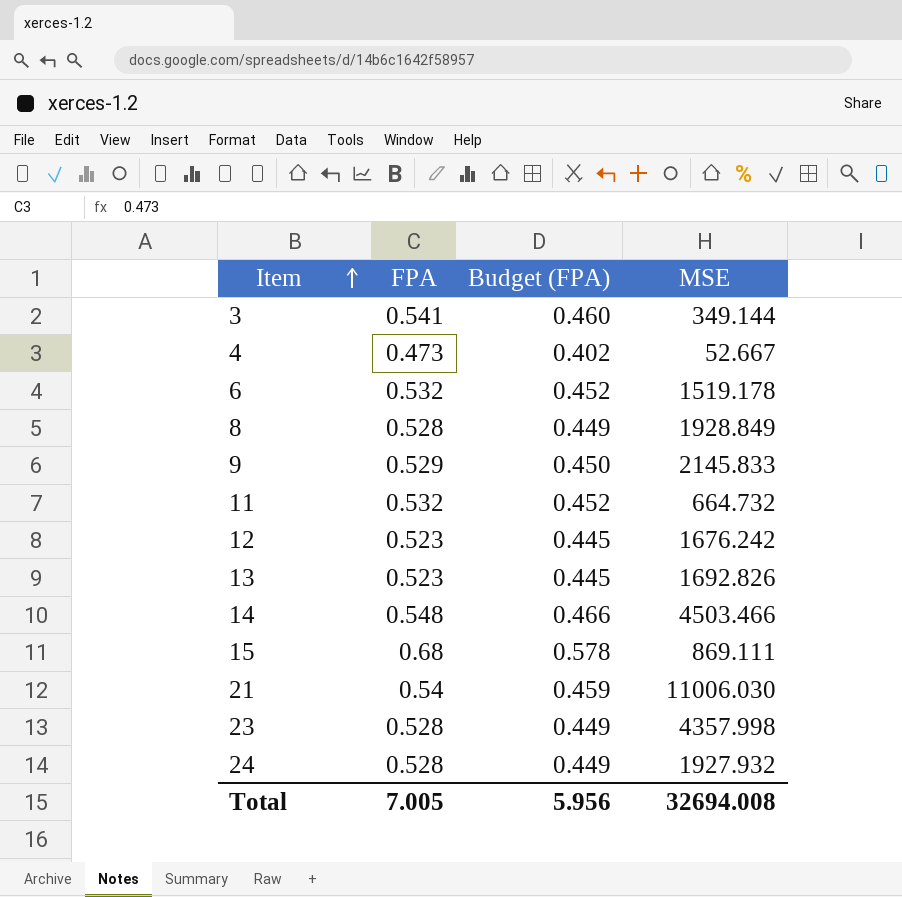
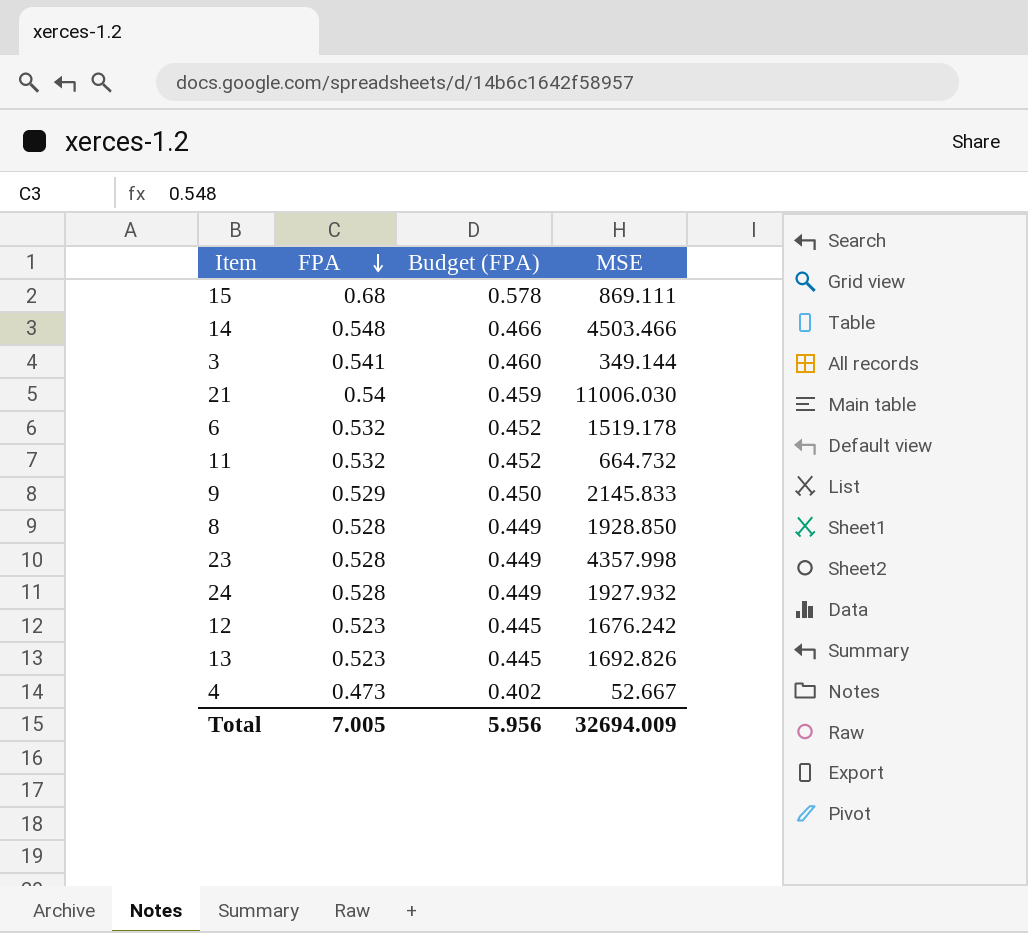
row order: Item ascending -> FPA descending
8 | MSE: 1928.849 -> 1928.850
Total | MSE: 32694.008 -> 32694.009

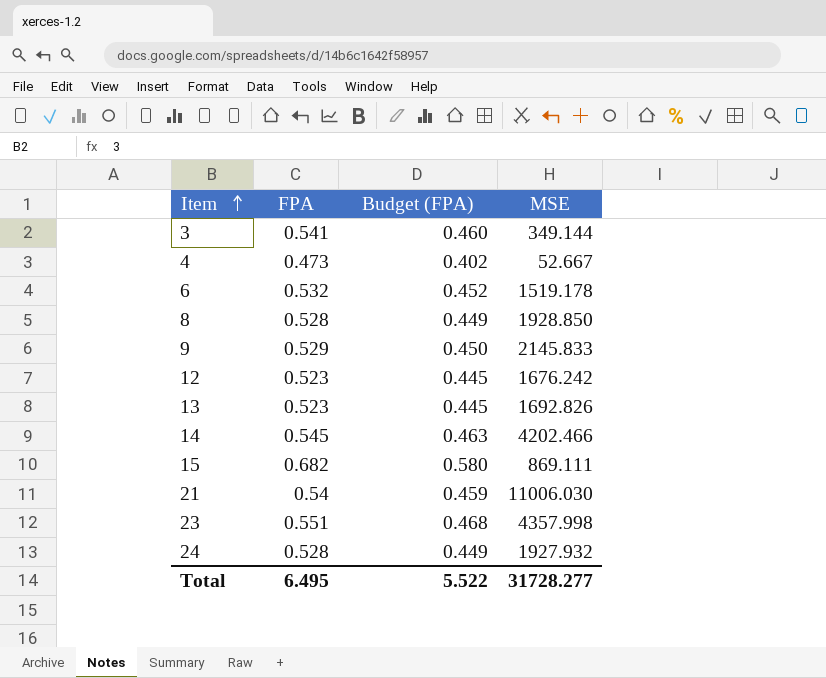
row order: FPA descending -> Item ascending
row 11: 0.532 | 0.452 | 664.732 -> none
14 | FPA: 0.548 -> 0.545
14 | Budget (FPA): 0.466 -> 0.463
14 | MSE: 4503.466 -> 4202.466
15 | FPA: 0.68 -> 0.682
15 | Budget (FPA): 0.578 -> 0.580
23 | FPA: 0.528 -> 0.551
23 | Budget (FPA): 0.449 -> 0.468
Total | FPA: 7.005 -> 6.495
Total | Budget (FPA): 5.956 -> 5.522
Total | MSE: 32694.009 -> 31728.277

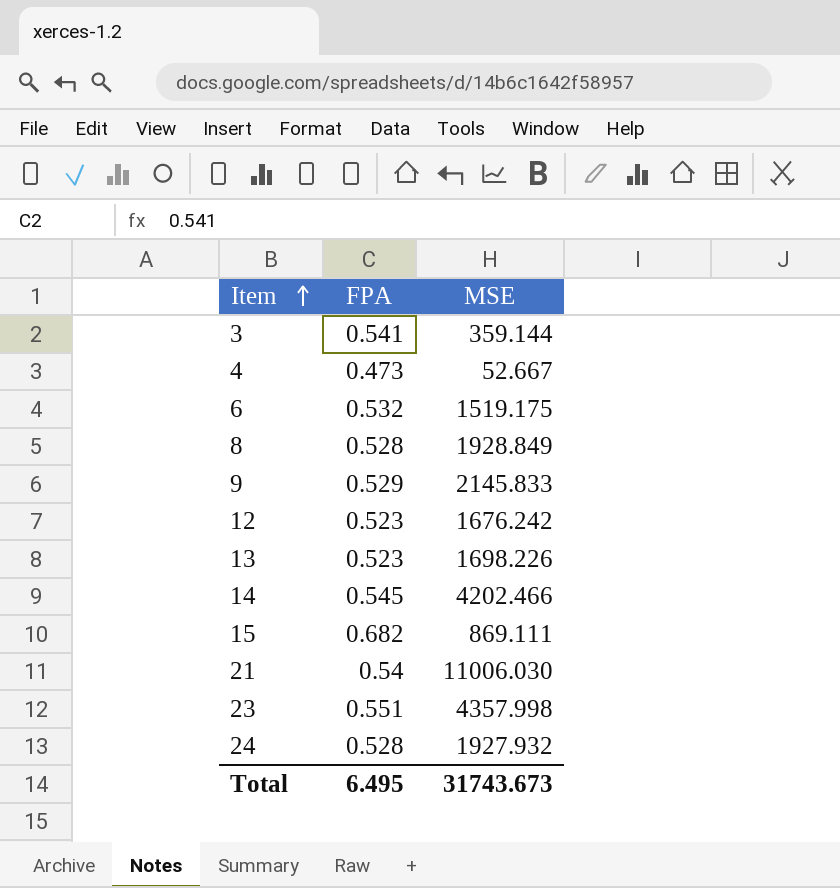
column Budget (FPA) | formula: [FPA] * 0.85 -> none
3 | MSE: 349.144 -> 359.144
6 | MSE: 1519.178 -> 1519.175
8 | MSE: 1928.850 -> 1928.849
13 | MSE: 1692.826 -> 1698.226
Total | MSE: 31728.277 -> 31743.673

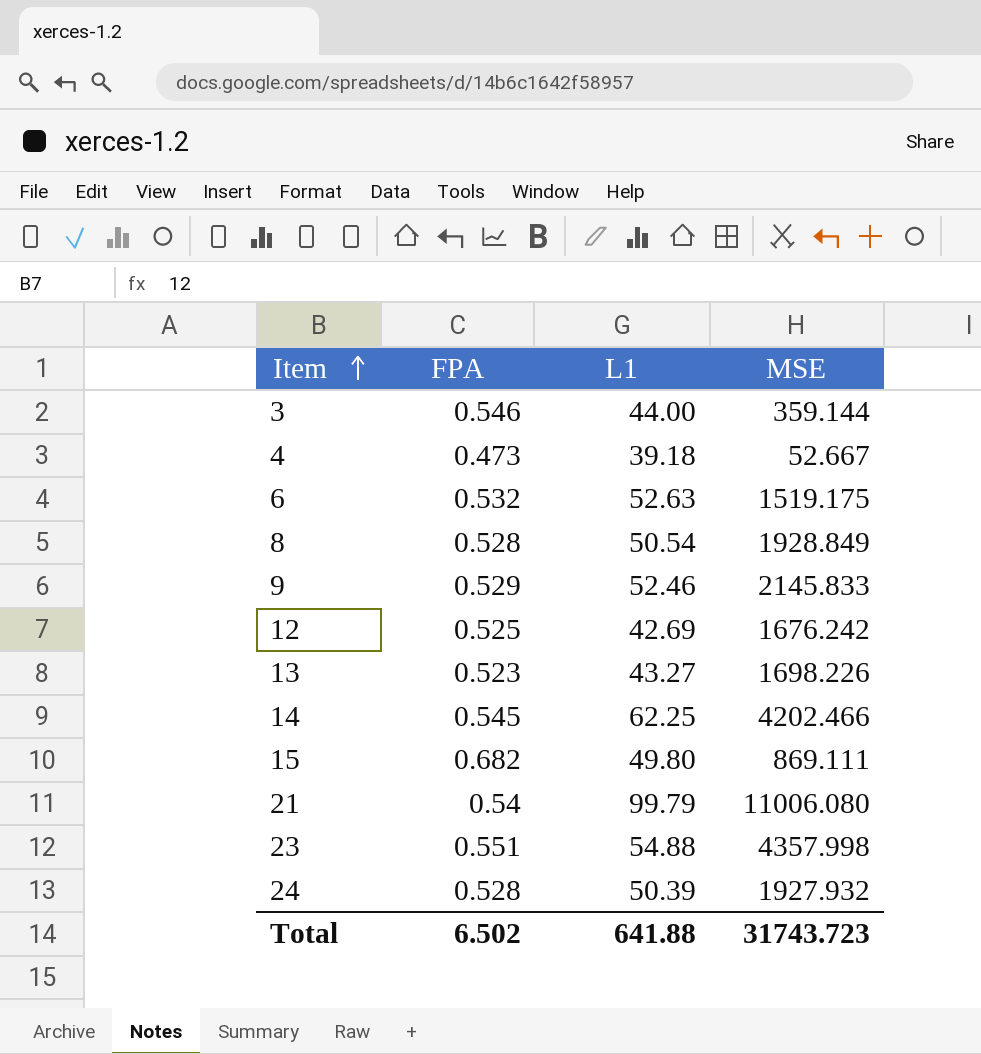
column L1 | position: none -> 3
3 | FPA: 0.541 -> 0.546
12 | FPA: 0.523 -> 0.525
21 | MSE: 11006.030 -> 11006.080
Total | FPA: 6.495 -> 6.502
Total | MSE: 31743.673 -> 31743.723

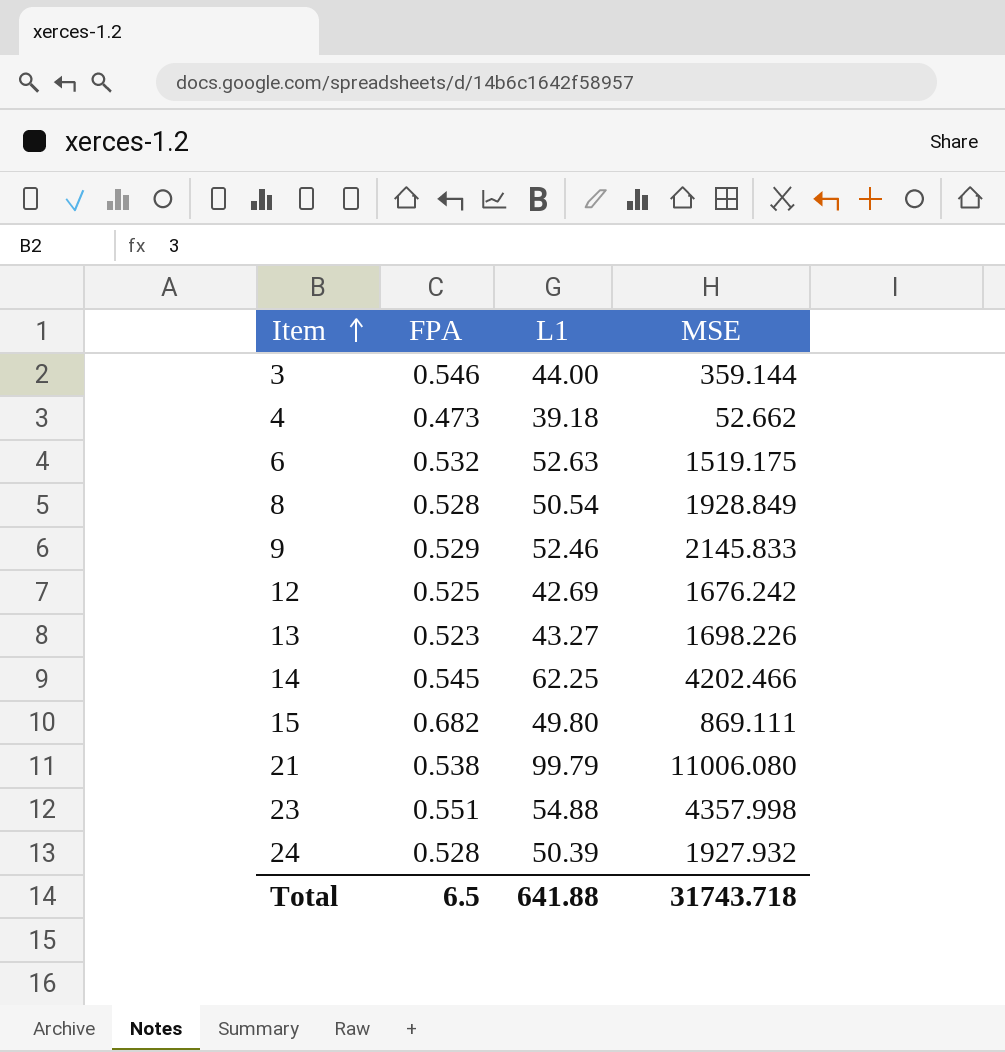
4 | MSE: 52.667 -> 52.662
21 | FPA: 0.54 -> 0.538
Total | FPA: 6.502 -> 6.5
Total | MSE: 31743.723 -> 31743.718

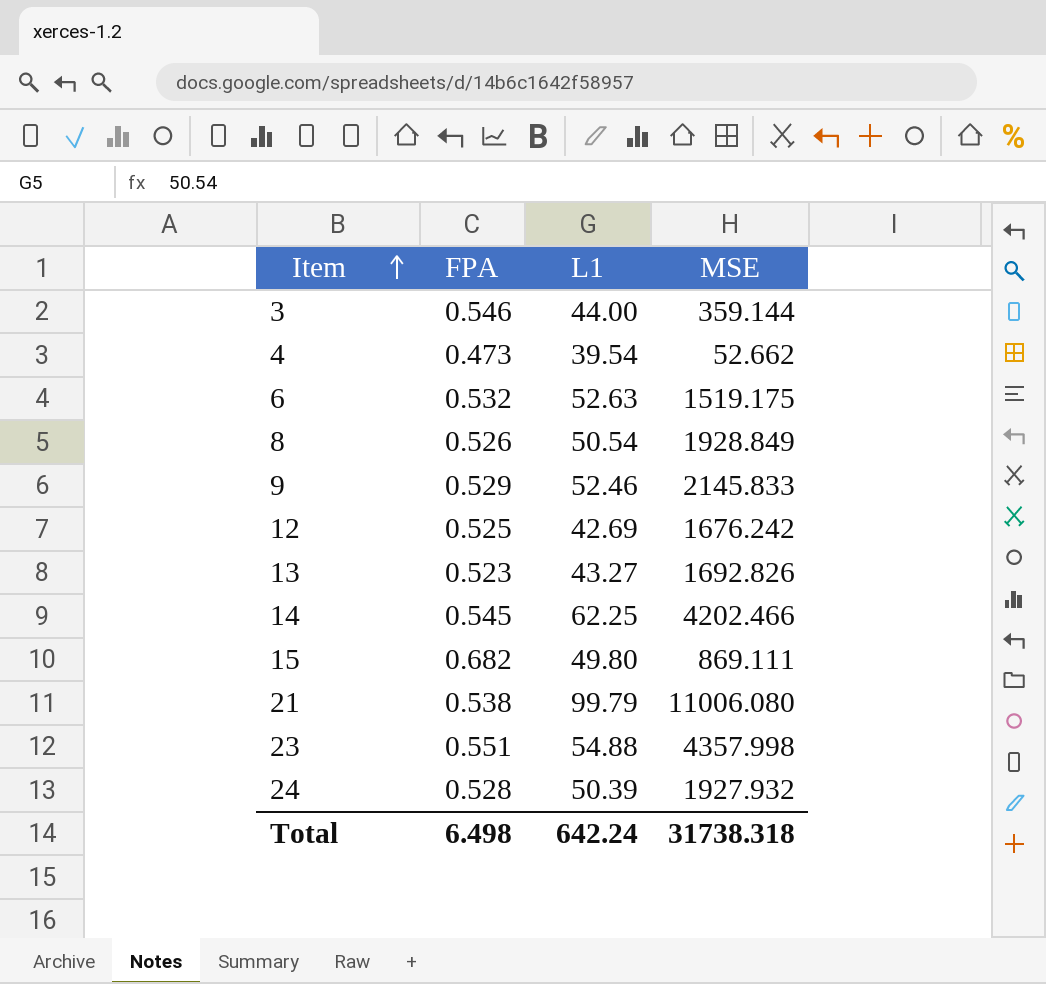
4 | L1: 39.18 -> 39.54
8 | FPA: 0.528 -> 0.526
13 | MSE: 1698.226 -> 1692.826
Total | FPA: 6.5 -> 6.498
Total | L1: 641.88 -> 642.24
Total | MSE: 31743.718 -> 31738.318

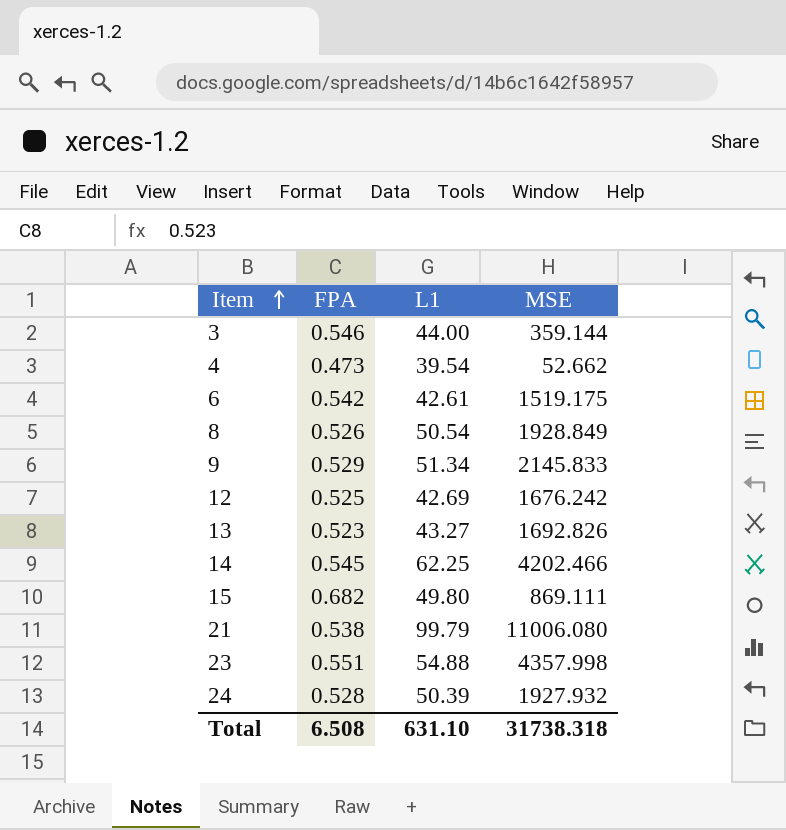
6 | FPA: 0.532 -> 0.542
6 | L1: 52.63 -> 42.61
9 | L1: 52.46 -> 51.34
Total | FPA: 6.498 -> 6.508
Total | L1: 642.24 -> 631.10

